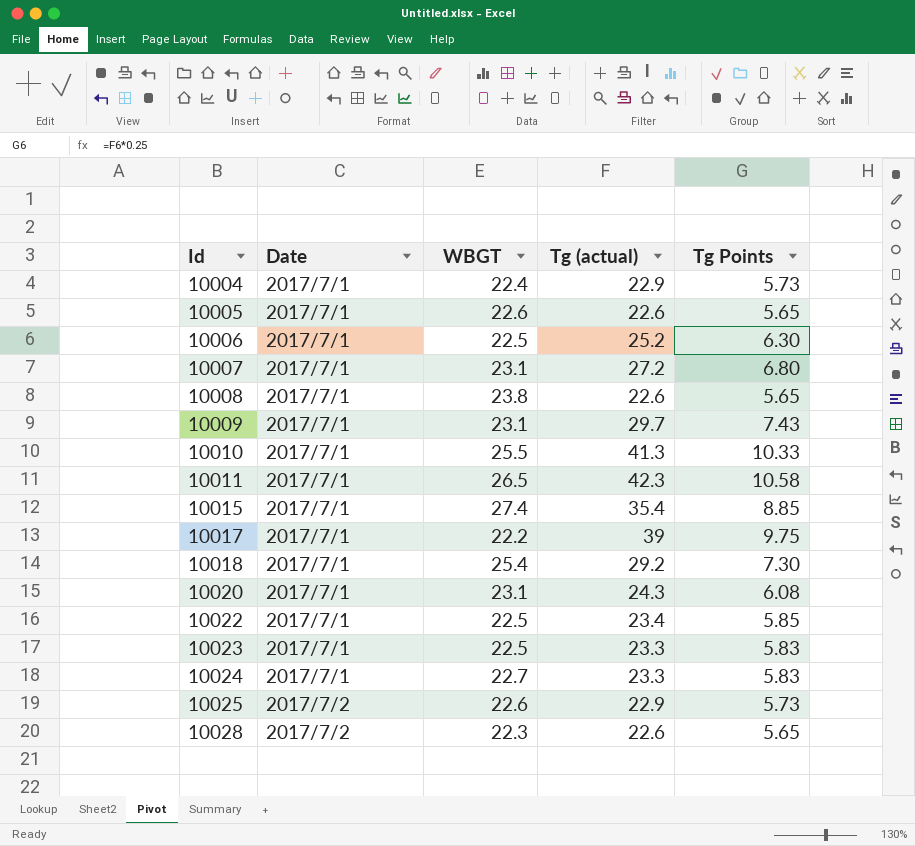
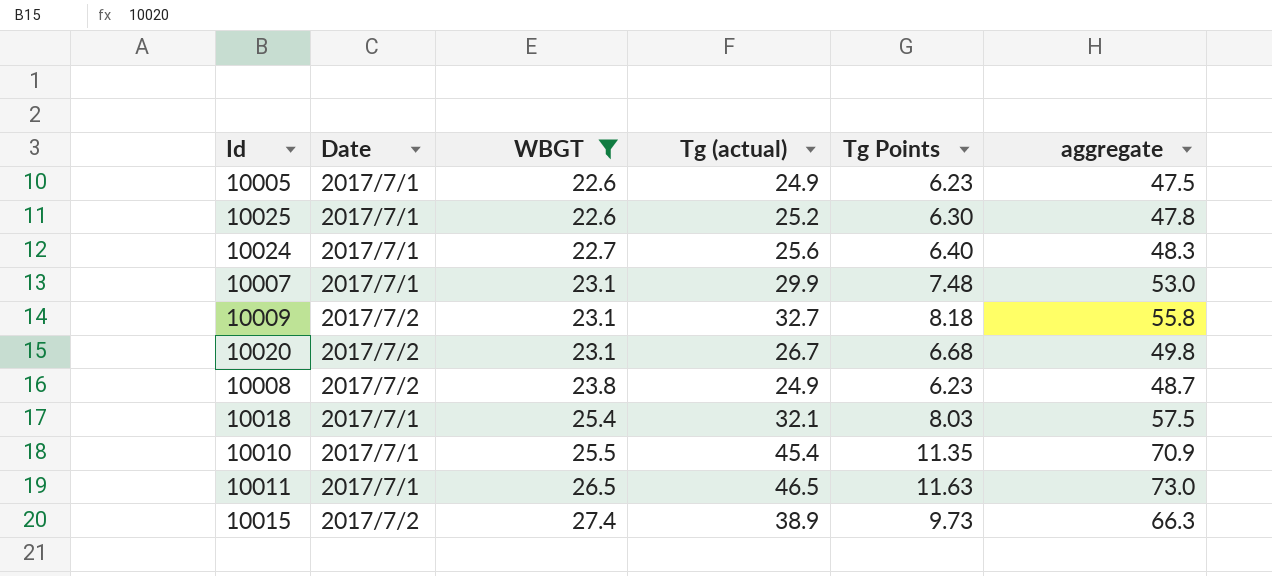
filter: none -> WBGT >= 22.6
row order: Id ascending -> WBGT ascending
column aggregate | formula: none -> [WBGT] + [Tg (actual)]
10005 | Tg (actual): 22.6 -> 24.9
10005 | Tg Points: 5.65 -> 6.23
10025 | Date: 2017/7/2 -> 2017/7/1
10025 | Tg (actual): 22.9 -> 25.2
10025 | Tg Points: 5.73 -> 6.30
10024 | Tg (actual): 23.3 -> 25.6
10024 | Tg Points: 5.83 -> 6.40
10007 | Tg (actual): 27.2 -> 29.9
10007 | Tg Points: 6.80 -> 7.48
10009 | Date: 2017/7/1 -> 2017/7/2
10009 | Tg (actual): 29.7 -> 32.7
10009 | Tg Points: 7.43 -> 8.18
10020 | Date: 2017/7/1 -> 2017/7/2
10020 | Tg (actual): 24.3 -> 26.7
10020 | Tg Points: 6.08 -> 6.68
10008 | Date: 2017/7/1 -> 2017/7/2
10008 | Tg (actual): 22.6 -> 24.9
10008 | Tg Points: 5.65 -> 6.23
10018 | Tg (actual): 29.2 -> 32.1
10018 | Tg Points: 7.30 -> 8.03
10010 | Tg (actual): 41.3 -> 45.4
10010 | Tg Points: 10.33 -> 11.35
10011 | Tg (actual): 42.3 -> 46.5
10011 | Tg Points: 10.58 -> 11.63
10015 | Date: 2017/7/1 -> 2017/7/2
10015 | Tg (actual): 35.4 -> 38.9
10015 | Tg Points: 8.85 -> 9.73

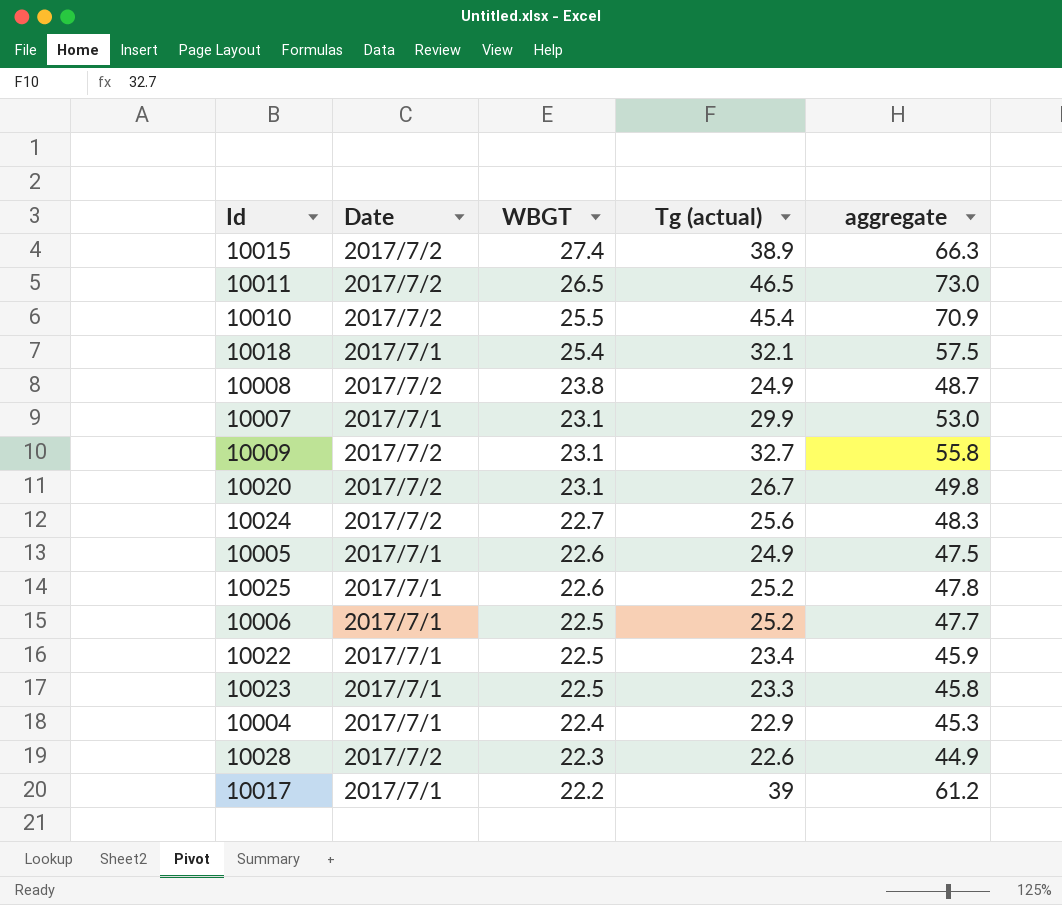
filter: WBGT >= 22.6 -> none
row order: WBGT ascending -> WBGT descending
column Tg Points | formula: [Tg (actual)] * 0.25 -> none
10011 | Date: 2017/7/1 -> 2017/7/2
10010 | Date: 2017/7/1 -> 2017/7/2
10024 | Date: 2017/7/1 -> 2017/7/2

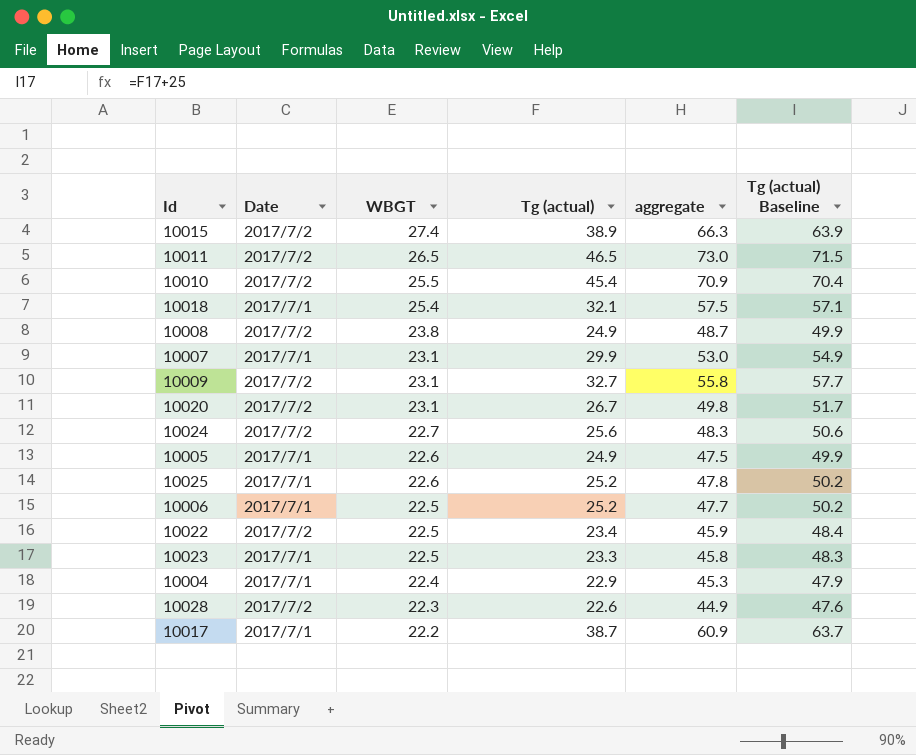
column Tg (actual) Baseline | formula: none -> [Tg (actual)] + 25
10022 | Date: 2017/7/1 -> 2017/7/2
10017 | Tg (actual): 39 -> 38.7
10017 | aggregate: 61.2 -> 60.9

